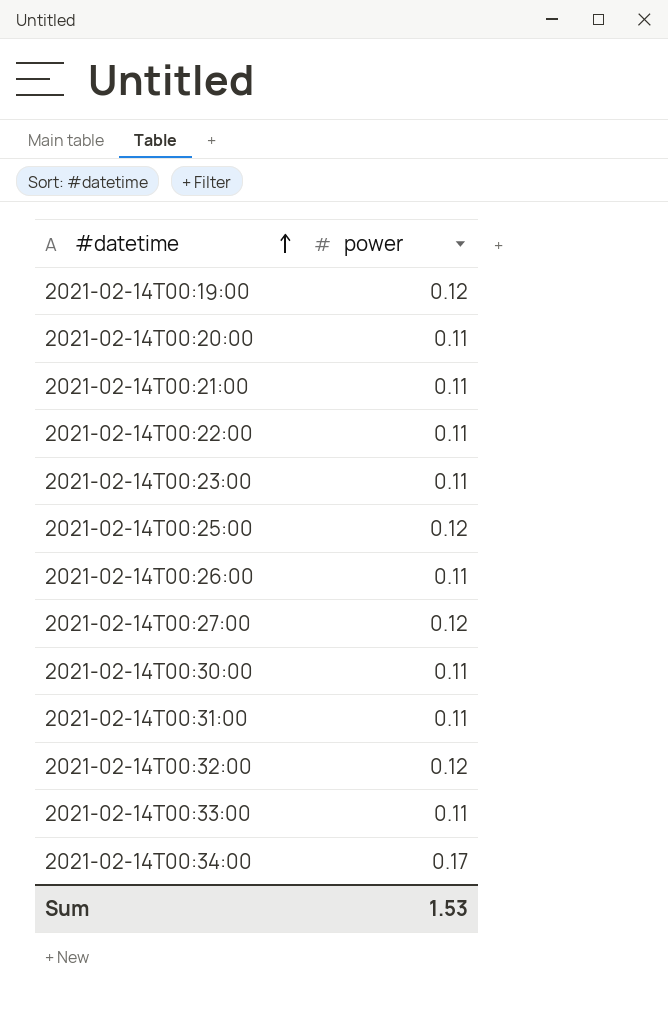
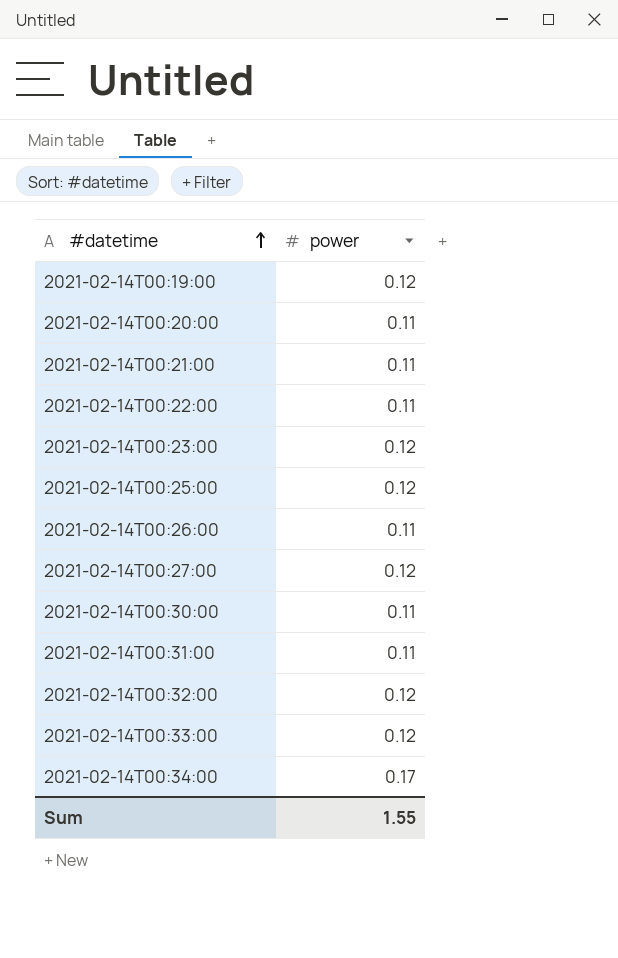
2021-02-14T00:23:00 | power: 0.11 -> 0.12
2021-02-14T00:33:00 | power: 0.11 -> 0.12
Sum | power: 1.53 -> 1.55

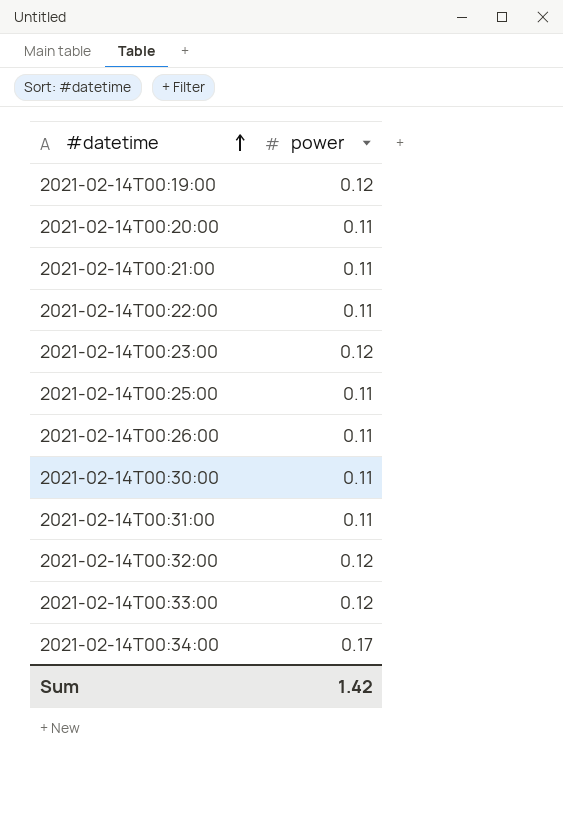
row 2021-02-14T00:27:00: 0.12 -> none
2021-02-14T00:25:00 | power: 0.12 -> 0.11
Sum | power: 1.55 -> 1.42

